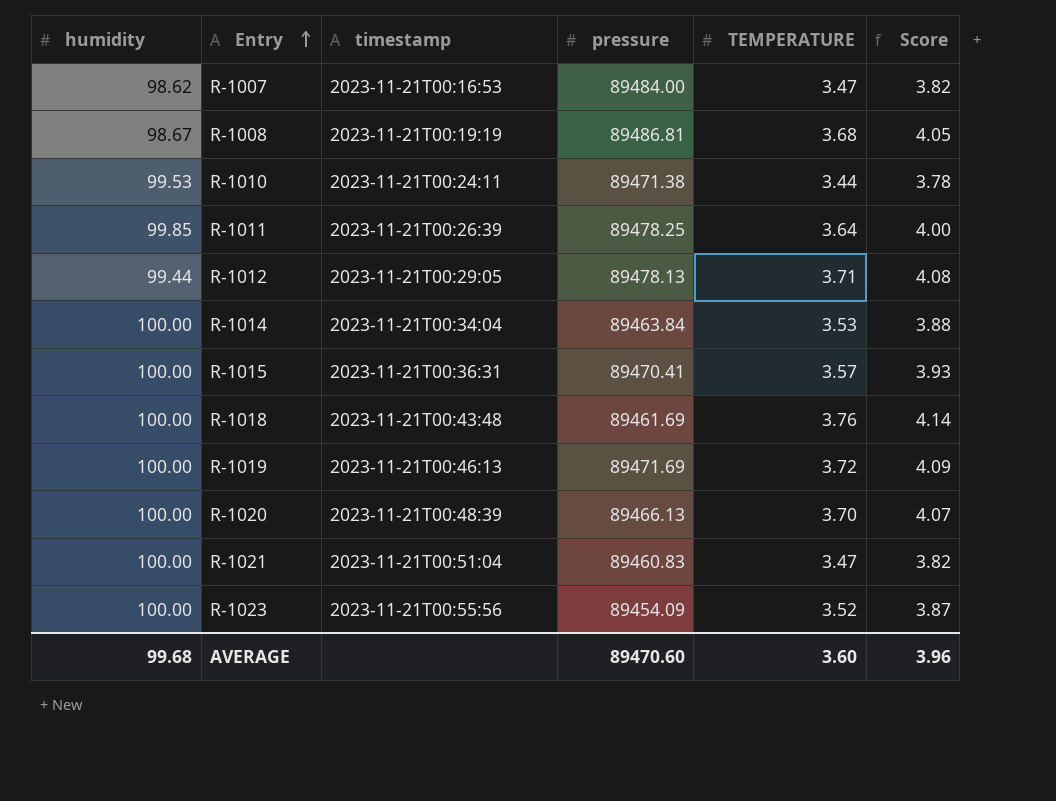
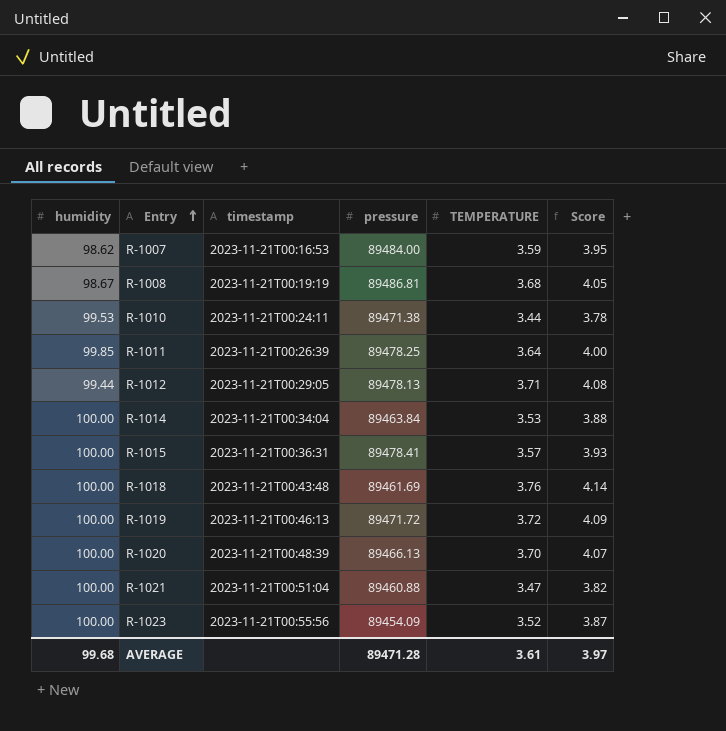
R-1007 | TEMPERATURE: 3.47 -> 3.59
R-1007 | Score: 3.82 -> 3.95
R-1015 | pressure: 89470.41 -> 89478.41
R-1019 | pressure: 89471.69 -> 89471.72
R-1021 | pressure: 89460.83 -> 89460.88
AVERAGE | pressure: 89470.60 -> 89471.28
AVERAGE | TEMPERATURE: 3.60 -> 3.61
AVERAGE | Score: 3.96 -> 3.97

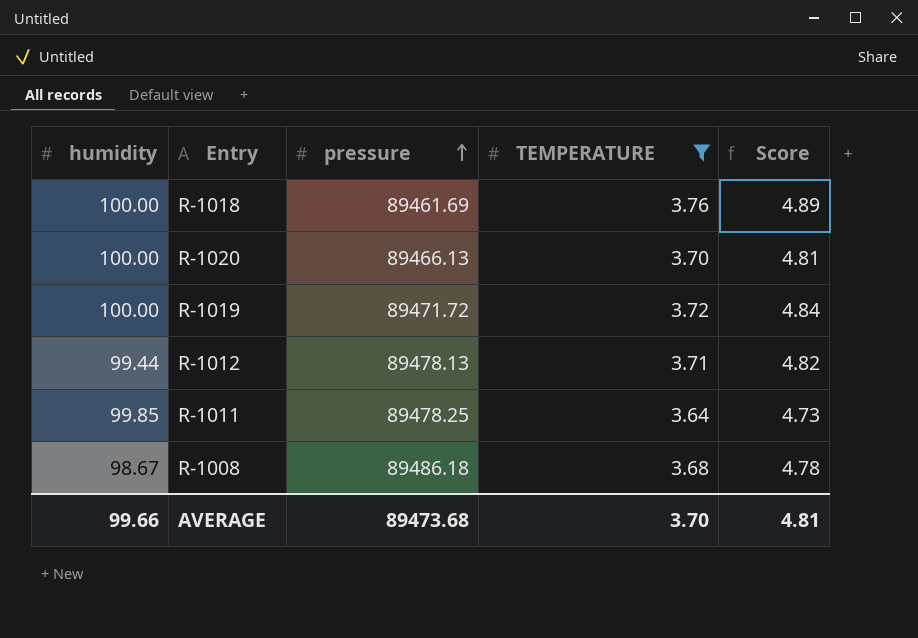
filter: none -> TEMPERATURE >= 3.64
row order: Entry ascending -> pressure ascending
column timestamp | position: 3 -> none
column Score | formula: [TEMPERATURE] * 1.1 -> [TEMPERATURE] * 1.3
R-1008 | pressure: 89486.81 -> 89486.18
AVERAGE | humidity: 99.68 -> 99.66
AVERAGE | pressure: 89471.28 -> 89473.68
AVERAGE | TEMPERATURE: 3.61 -> 3.70
AVERAGE | Score: 3.97 -> 4.81

